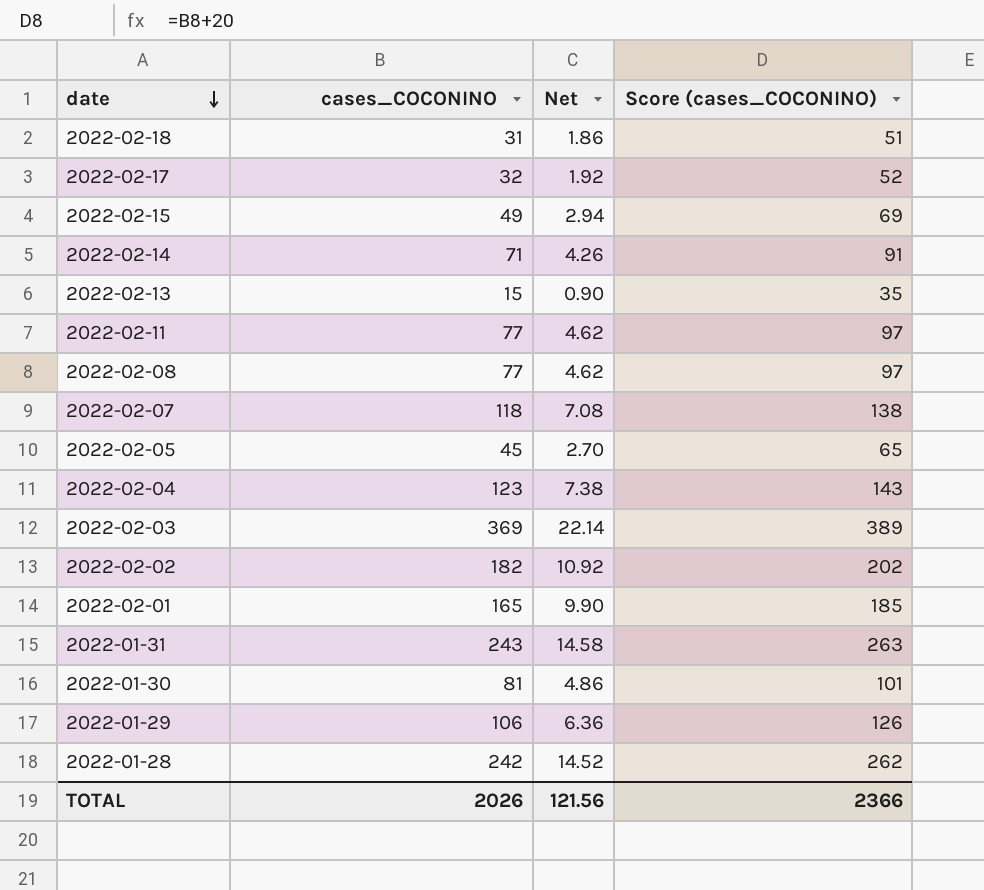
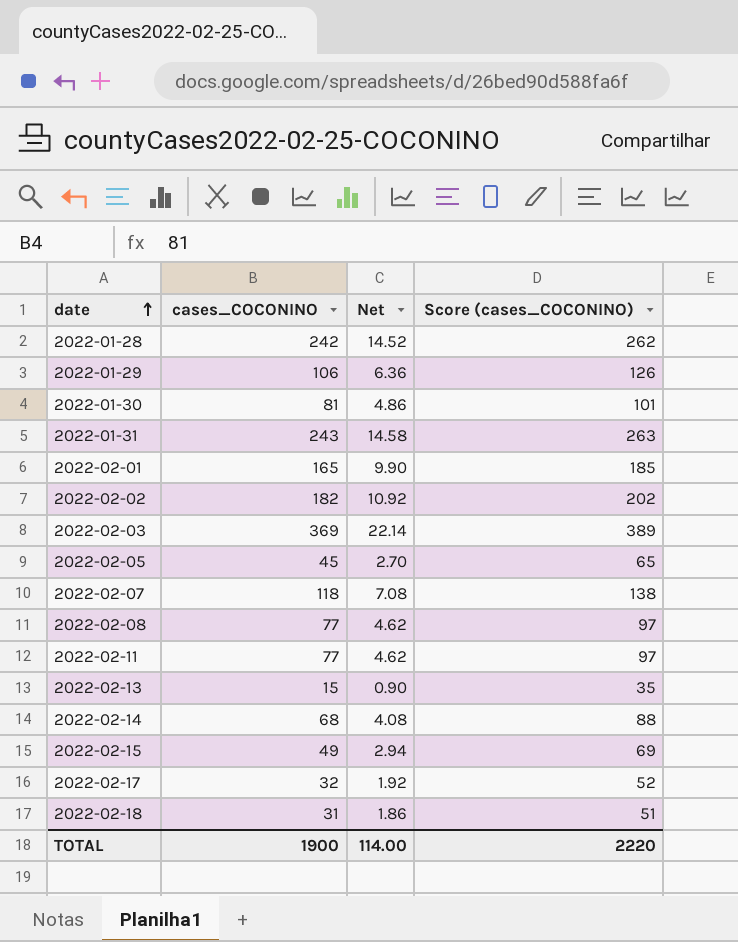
row order: date descending -> date ascending
row 2022-02-04: 123 | 7.38 | 143 -> none
2022-02-14 | cases_COCONINO: 71 -> 68
2022-02-14 | Net: 4.26 -> 4.08
2022-02-14 | Score (cases_COCONINO): 91 -> 88
TOTAL | cases_COCONINO: 2026 -> 1900
TOTAL | Net: 121.56 -> 114.00
TOTAL | Score (cases_COCONINO): 2366 -> 2220

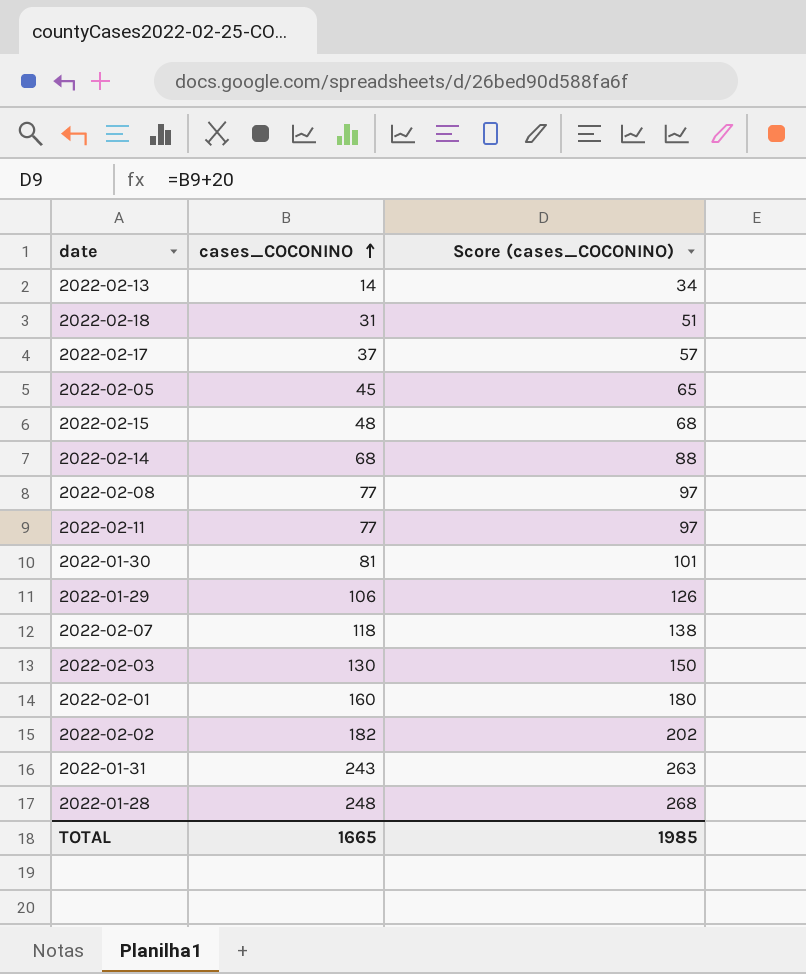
row order: date ascending -> cases_COCONINO ascending
column Net | formula: [cases_COCONINO] * 0.06 -> none
2022-02-13 | cases_COCONINO: 15 -> 14
2022-02-13 | Score (cases_COCONINO): 35 -> 34
2022-02-17 | cases_COCONINO: 32 -> 37
2022-02-17 | Score (cases_COCONINO): 52 -> 57
2022-02-15 | cases_COCONINO: 49 -> 48
2022-02-15 | Score (cases_COCONINO): 69 -> 68
2022-02-03 | cases_COCONINO: 369 -> 130
2022-02-03 | Score (cases_COCONINO): 389 -> 150
2022-02-01 | cases_COCONINO: 165 -> 160
2022-02-01 | Score (cases_COCONINO): 185 -> 180
2022-01-28 | cases_COCONINO: 242 -> 248
2022-01-28 | Score (cases_COCONINO): 262 -> 268
TOTAL | cases_COCONINO: 1900 -> 1665
TOTAL | Score (cases_COCONINO): 2220 -> 1985

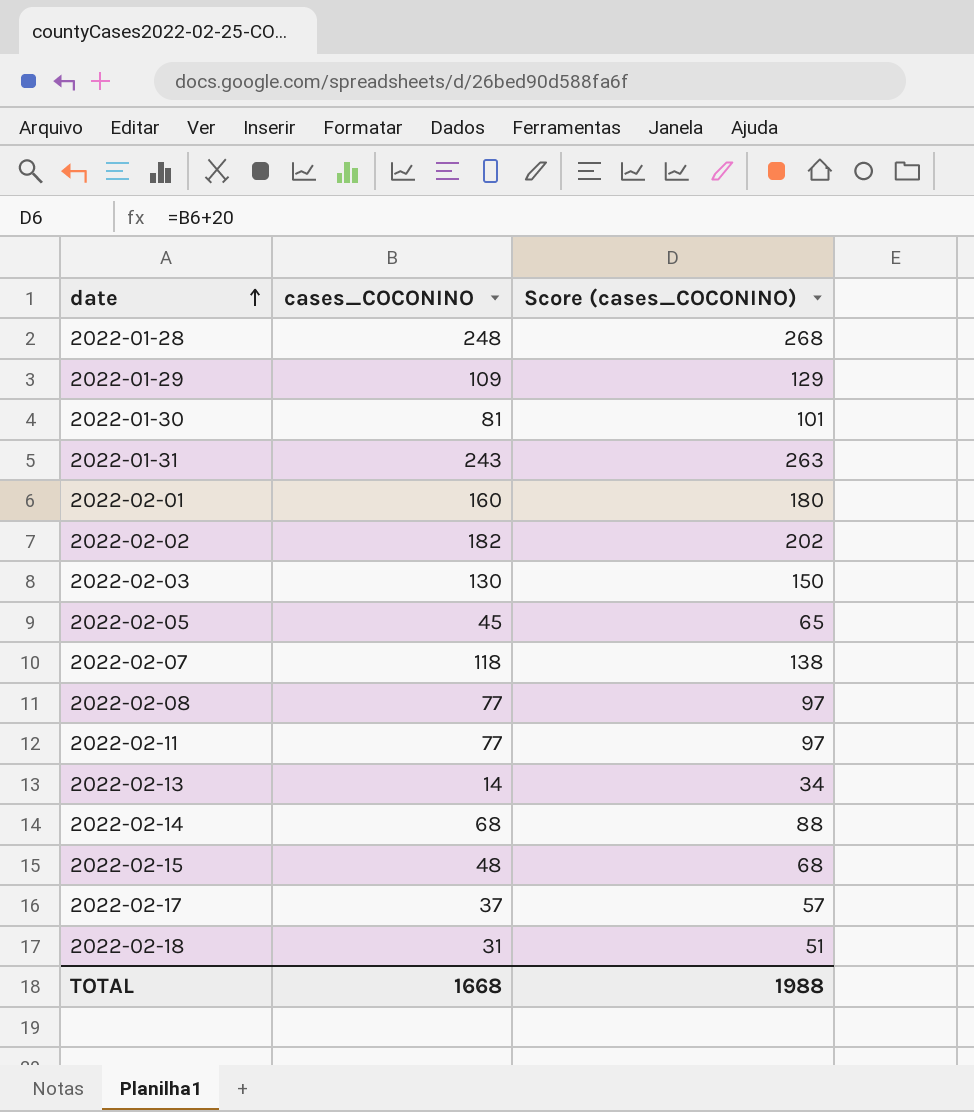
row order: cases_COCONINO ascending -> date ascending
2022-01-29 | cases_COCONINO: 106 -> 109
2022-01-29 | Score (cases_COCONINO): 126 -> 129
TOTAL | cases_COCONINO: 1665 -> 1668
TOTAL | Score (cases_COCONINO): 1985 -> 1988

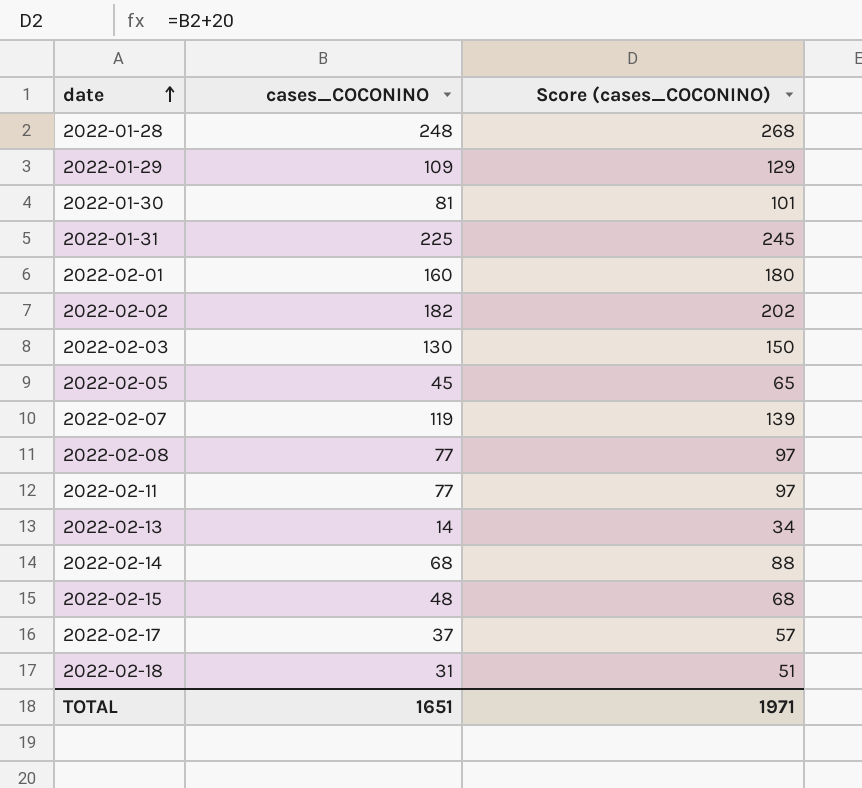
2022-01-31 | cases_COCONINO: 243 -> 225
2022-01-31 | Score (cases_COCONINO): 263 -> 245
2022-02-07 | cases_COCONINO: 118 -> 119
2022-02-07 | Score (cases_COCONINO): 138 -> 139
TOTAL | cases_COCONINO: 1668 -> 1651
TOTAL | Score (cases_COCONINO): 1988 -> 1971

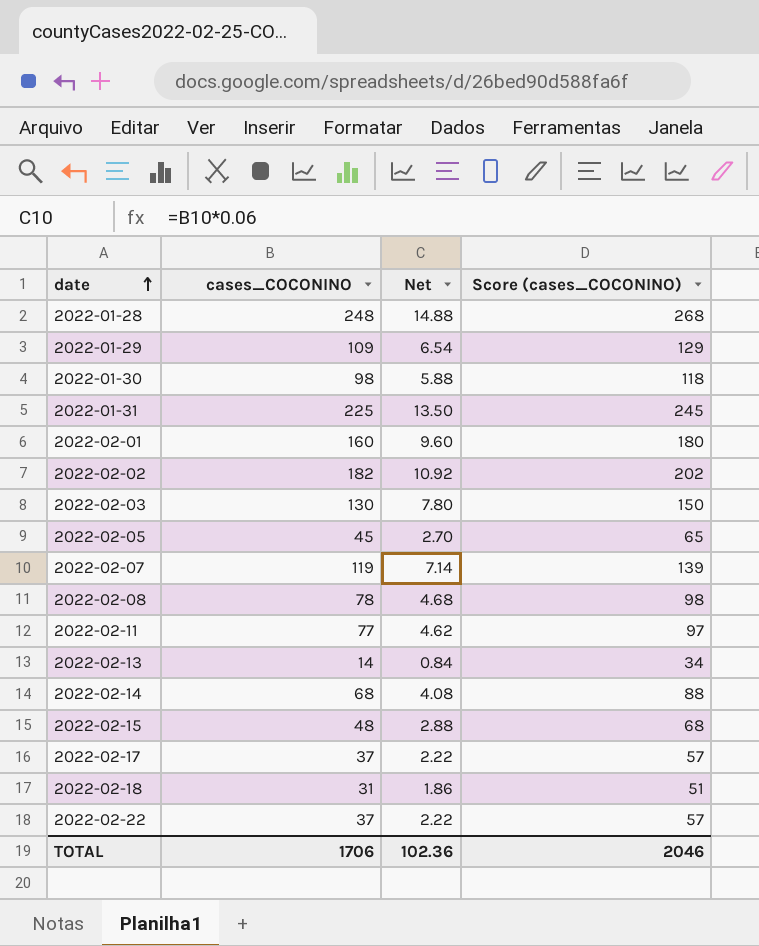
column Net | formula: none -> [cases_COCONINO] * 0.06
2022-01-30 | cases_COCONINO: 81 -> 98
2022-01-30 | Score (cases_COCONINO): 101 -> 118
2022-02-08 | cases_COCONINO: 77 -> 78
2022-02-08 | Score (cases_COCONINO): 97 -> 98
row 2022-02-22: none -> 37 | 2.22 | 57
TOTAL | cases_COCONINO: 1651 -> 1706
TOTAL | Score (cases_COCONINO): 1971 -> 2046

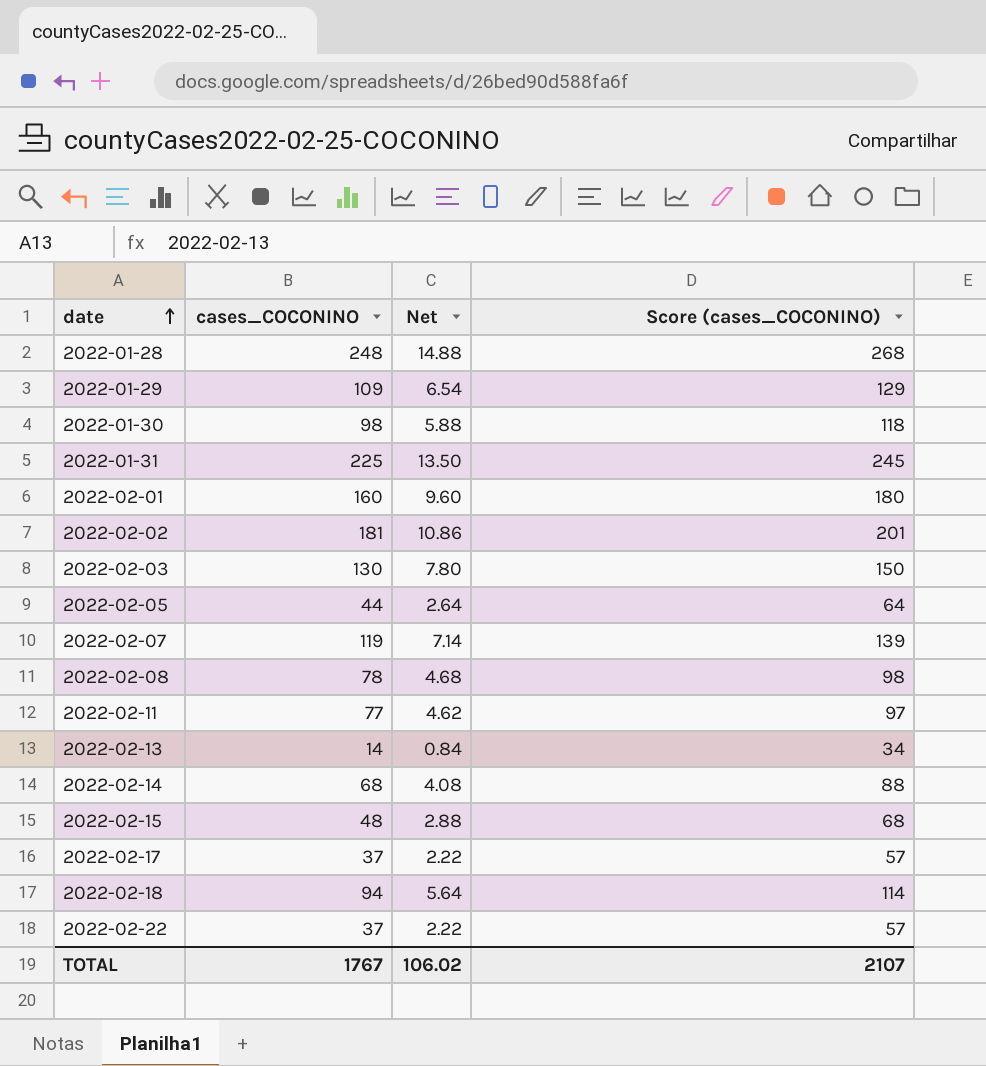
2022-02-02 | cases_COCONINO: 182 -> 181
2022-02-02 | Net: 10.92 -> 10.86
2022-02-02 | Score (cases_COCONINO): 202 -> 201
2022-02-05 | cases_COCONINO: 45 -> 44
2022-02-05 | Net: 2.70 -> 2.64
2022-02-05 | Score (cases_COCONINO): 65 -> 64
2022-02-18 | cases_COCONINO: 31 -> 94
2022-02-18 | Net: 1.86 -> 5.64
2022-02-18 | Score (cases_COCONINO): 51 -> 114
TOTAL | cases_COCONINO: 1706 -> 1767
TOTAL | Net: 102.36 -> 106.02
TOTAL | Score (cases_COCONINO): 2046 -> 2107

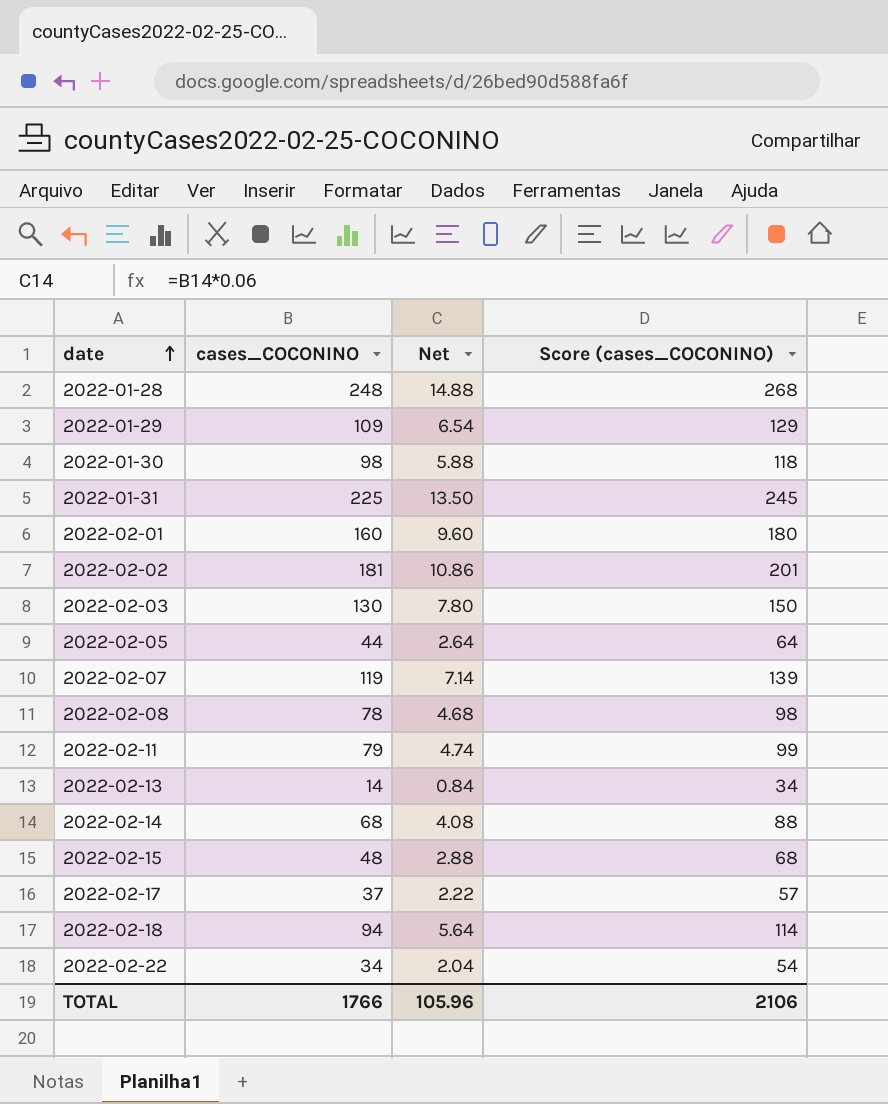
2022-02-11 | cases_COCONINO: 77 -> 79
2022-02-11 | Net: 4.62 -> 4.74
2022-02-11 | Score (cases_COCONINO): 97 -> 99
2022-02-22 | cases_COCONINO: 37 -> 34
2022-02-22 | Net: 2.22 -> 2.04
2022-02-22 | Score (cases_COCONINO): 57 -> 54
TOTAL | cases_COCONINO: 1767 -> 1766
TOTAL | Net: 106.02 -> 105.96
TOTAL | Score (cases_COCONINO): 2107 -> 2106

